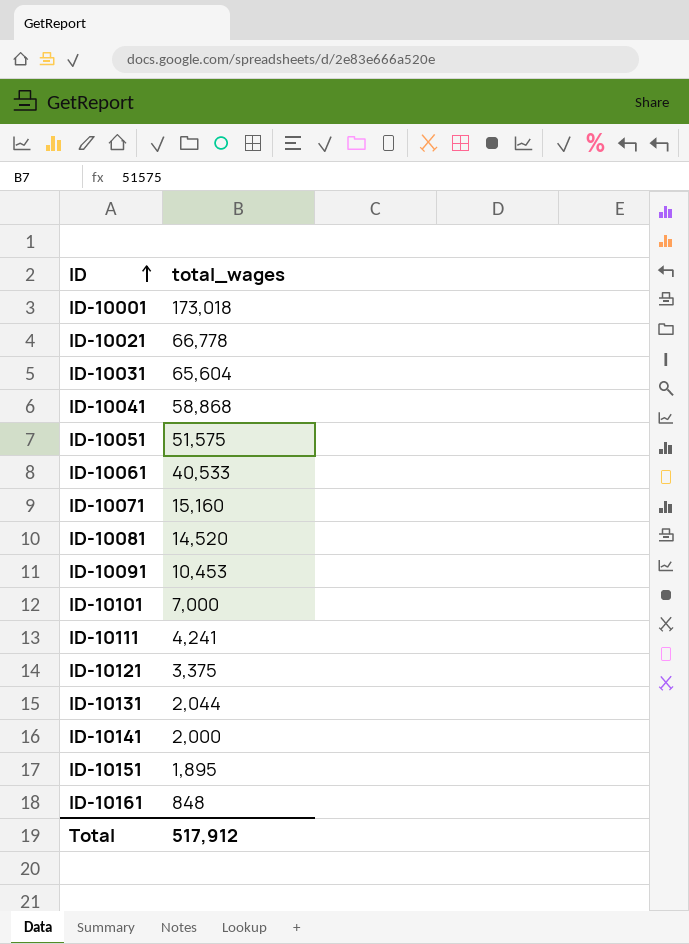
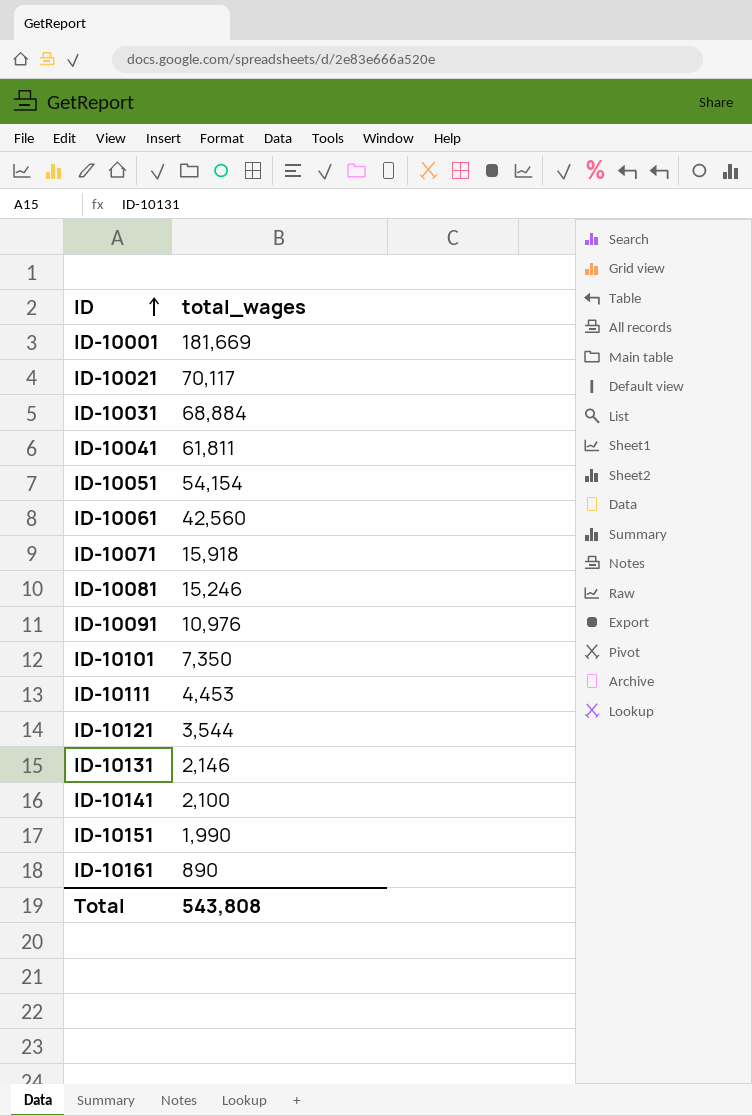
ID-10001 | total_wages: 173,018 -> 181,669
ID-10021 | total_wages: 66,778 -> 70,117
ID-10031 | total_wages: 65,604 -> 68,884
ID-10041 | total_wages: 58,868 -> 61,811
ID-10051 | total_wages: 51,575 -> 54,154
ID-10061 | total_wages: 40,533 -> 42,560
ID-10071 | total_wages: 15,160 -> 15,918
ID-10081 | total_wages: 14,520 -> 15,246
ID-10091 | total_wages: 10,453 -> 10,976
ID-10101 | total_wages: 7,000 -> 7,350
ID-10111 | total_wages: 4,241 -> 4,453
ID-10121 | total_wages: 3,375 -> 3,544
ID-10131 | total_wages: 2,044 -> 2,146
ID-10141 | total_wages: 2,000 -> 2,100
ID-10151 | total_wages: 1,895 -> 1,990
ID-10161 | total_wages: 848 -> 890
Total | total_wages: 517,912 -> 543,808

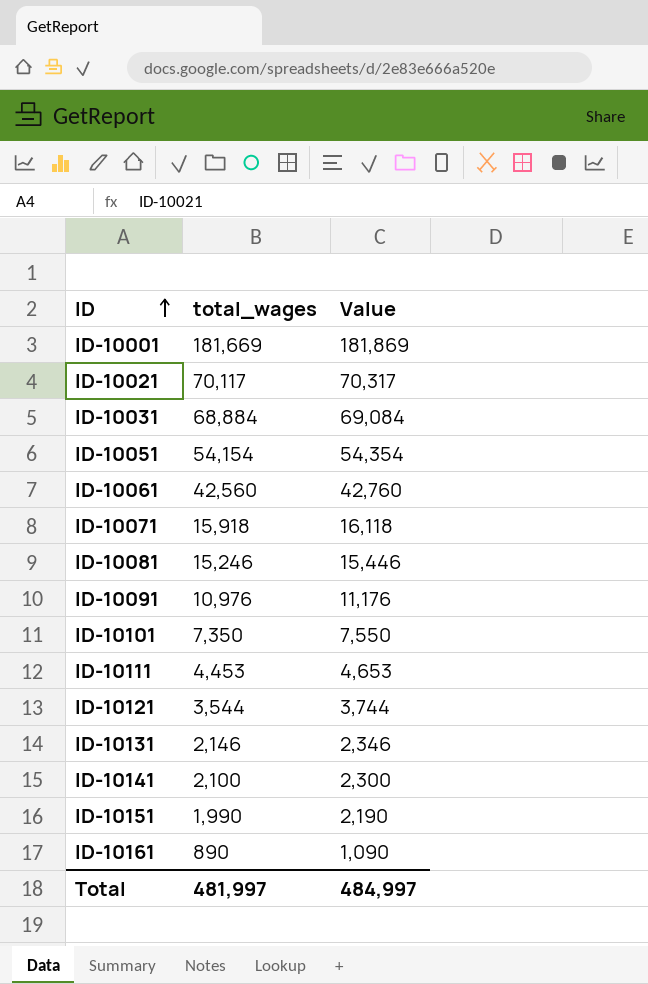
column Value | formula: none -> [total_wages] + 200
row ID-10041: 61,811 -> none
Total | total_wages: 543,808 -> 481,997

